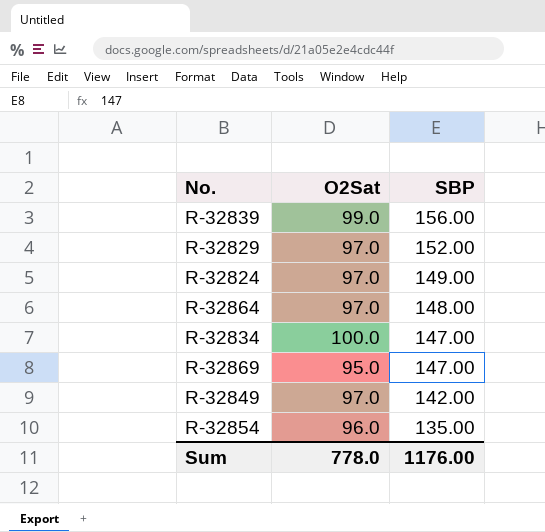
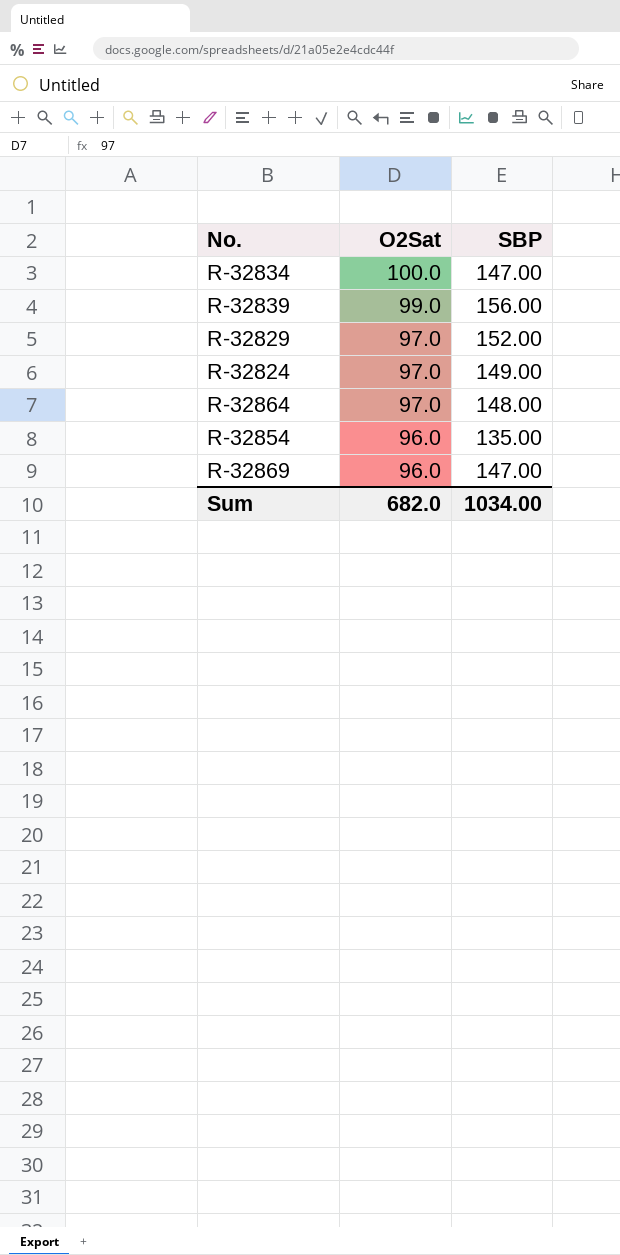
row order: SBP descending -> O2Sat descending
row R-32849: 97.0 | 142.00 -> none
R-32869 | O2Sat: 95.0 -> 96.0
Sum | O2Sat: 778.0 -> 682.0
Sum | SBP: 1176.00 -> 1034.00

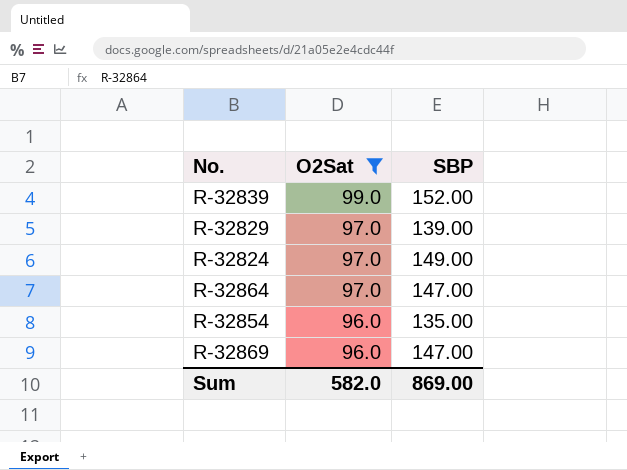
filter: none -> O2Sat != 100.0
R-32839 | SBP: 156.00 -> 152.00
R-32829 | SBP: 152.00 -> 139.00
R-32864 | SBP: 148.00 -> 147.00
Sum | O2Sat: 682.0 -> 582.0
Sum | SBP: 1034.00 -> 869.00

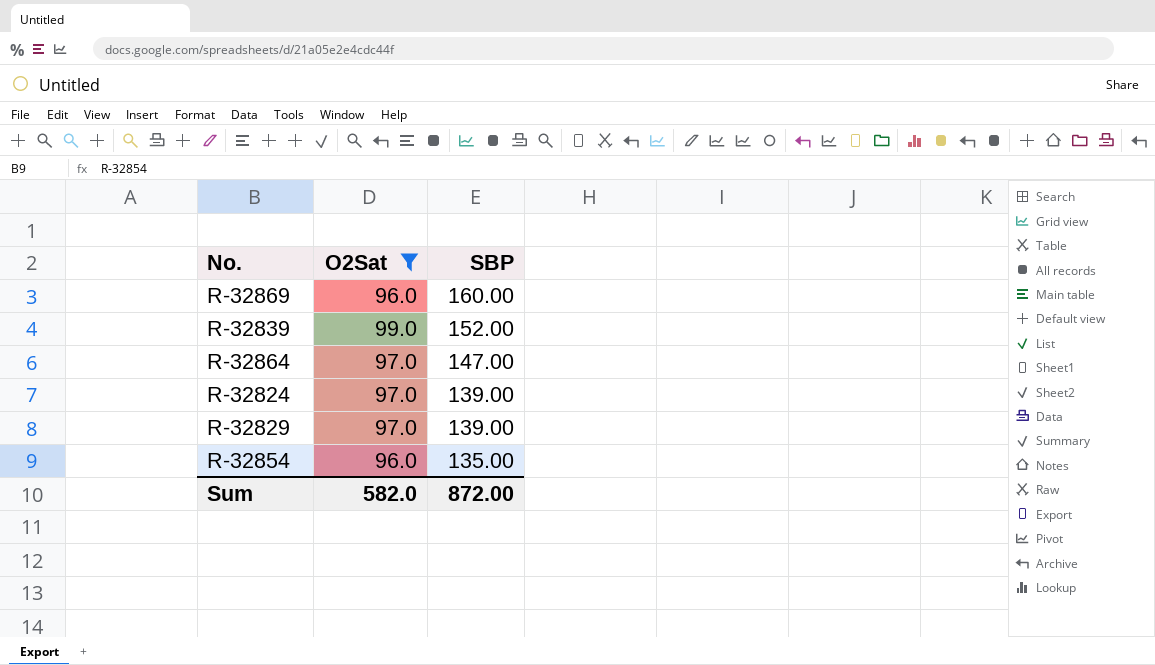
row order: O2Sat descending -> SBP descending
R-32869 | SBP: 147.00 -> 160.00
R-32824 | SBP: 149.00 -> 139.00
Sum | SBP: 869.00 -> 872.00

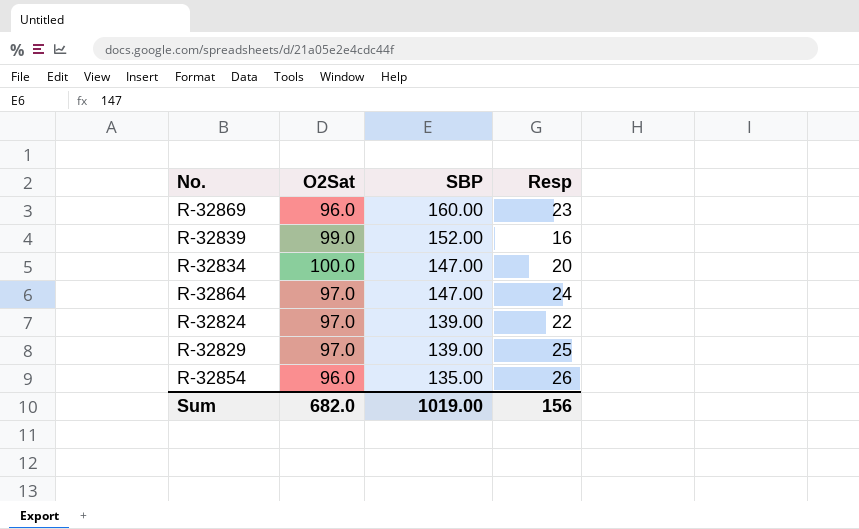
filter: O2Sat != 100.0 -> none
column Resp | position: none -> 4
Sum | O2Sat: 582.0 -> 682.0
Sum | SBP: 872.00 -> 1019.00

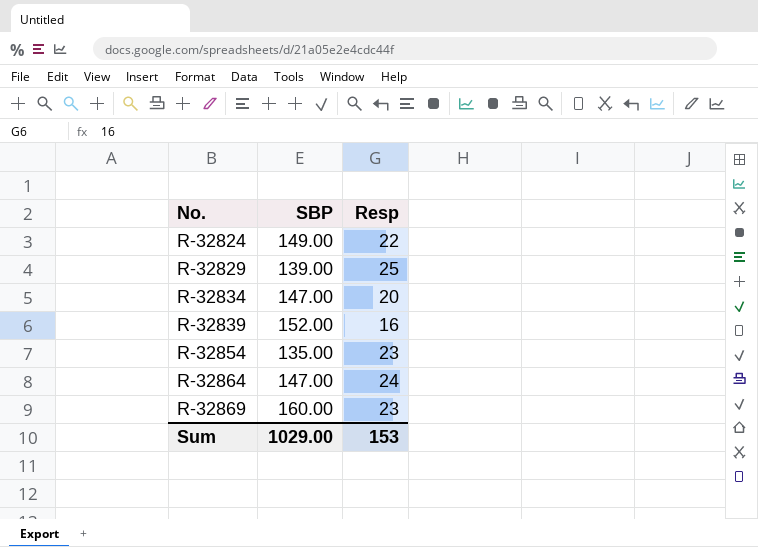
row order: SBP descending -> No. ascending
column O2Sat | position: 2 -> none
R-32824 | SBP: 139.00 -> 149.00
R-32854 | Resp: 26 -> 23
Sum | SBP: 1019.00 -> 1029.00
Sum | Resp: 156 -> 153

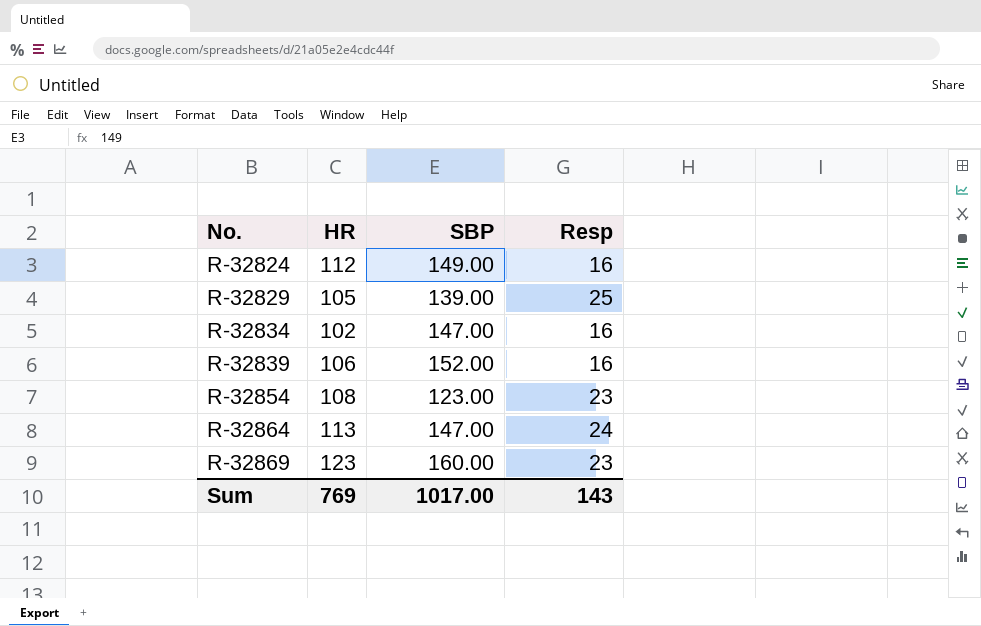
column HR | position: none -> 2
R-32824 | Resp: 22 -> 16
R-32834 | Resp: 20 -> 16
R-32854 | SBP: 135.00 -> 123.00
Sum | SBP: 1029.00 -> 1017.00
Sum | Resp: 153 -> 143

